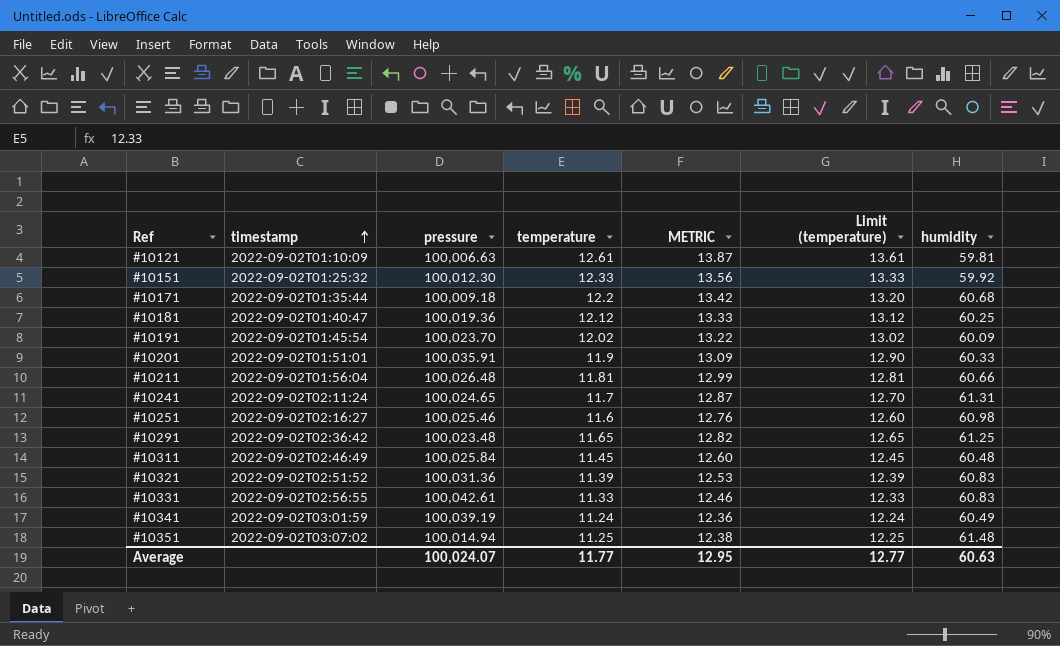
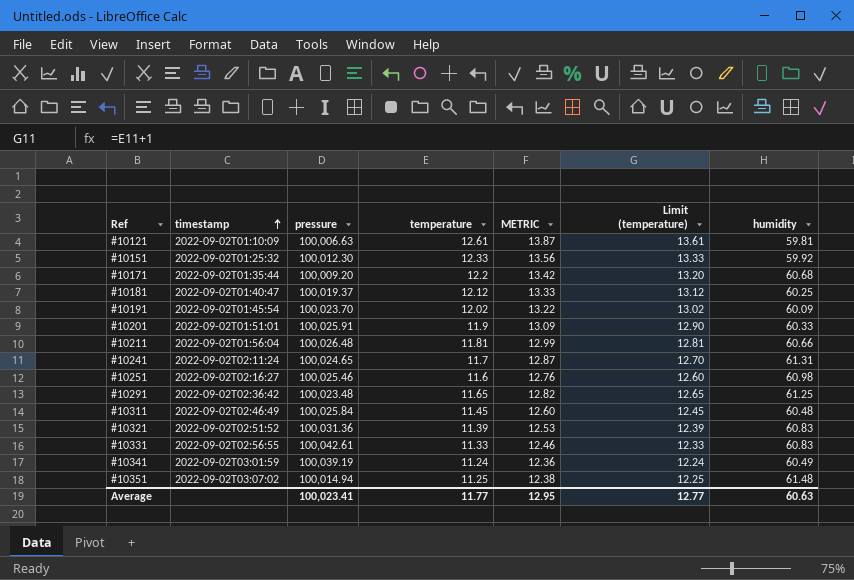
#10171 | pressure: 100,009.18 -> 100,009.20
#10181 | pressure: 100,019.36 -> 100,019.37
#10201 | pressure: 100,035.91 -> 100,025.91
Average | pressure: 100,024.07 -> 100,023.41

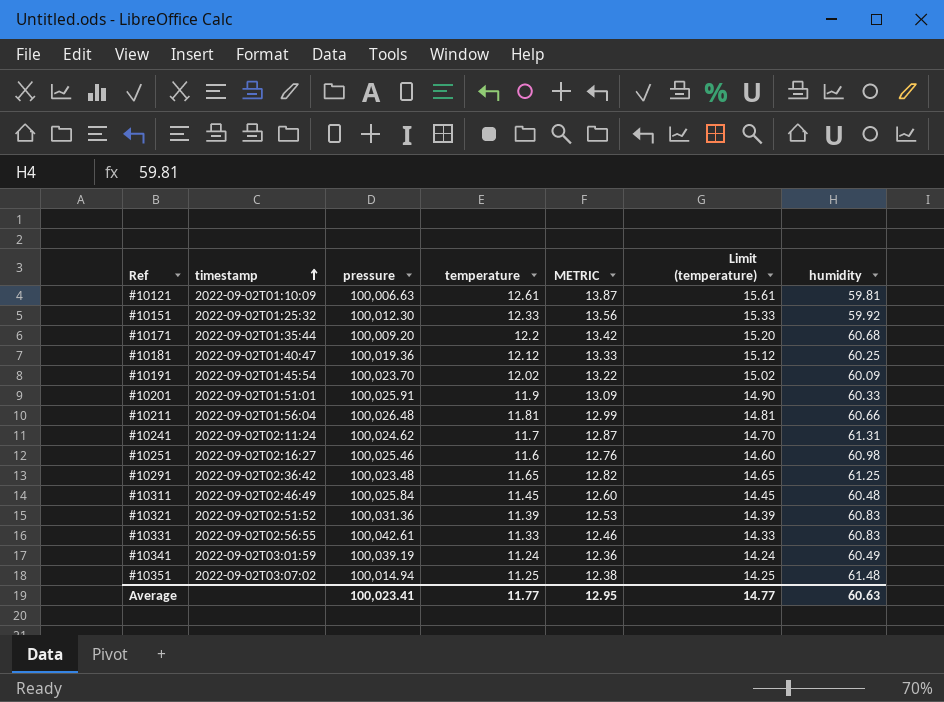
column Limit (temperature) | formula: [temperature] + 1 -> [temperature] + 3
#10181 | pressure: 100,019.37 -> 100,019.36
#10241 | pressure: 100,024.65 -> 100,024.62
Average | Limit (temperature): 12.77 -> 14.77

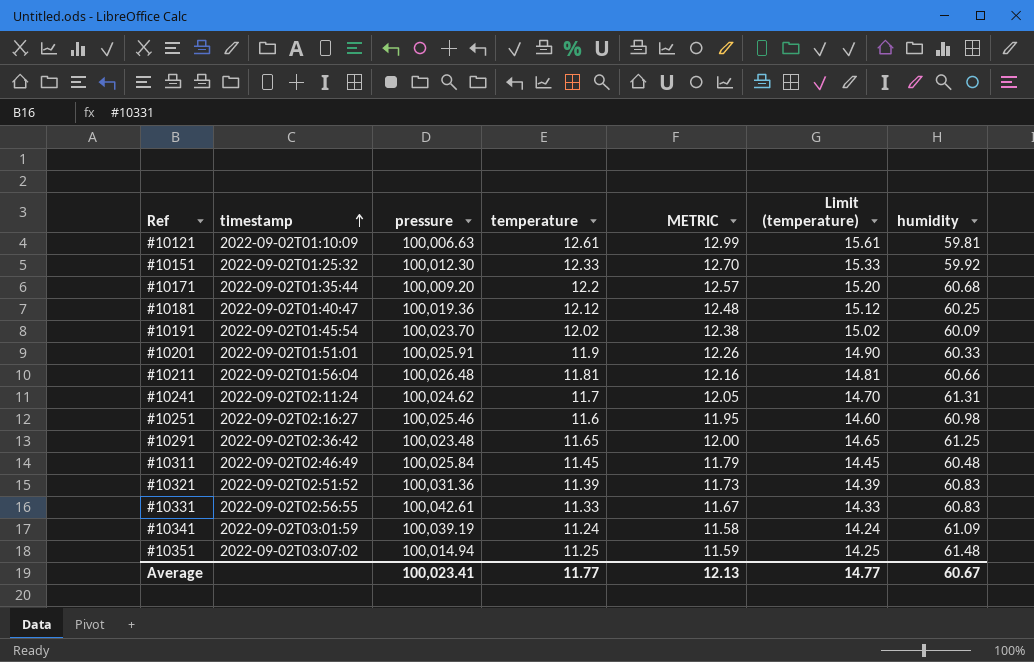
column METRIC | formula: [temperature] * 1.1 -> [temperature] * 1.03
#10341 | humidity: 60.49 -> 61.09
Average | METRIC: 12.95 -> 12.13
Average | humidity: 60.63 -> 60.67

